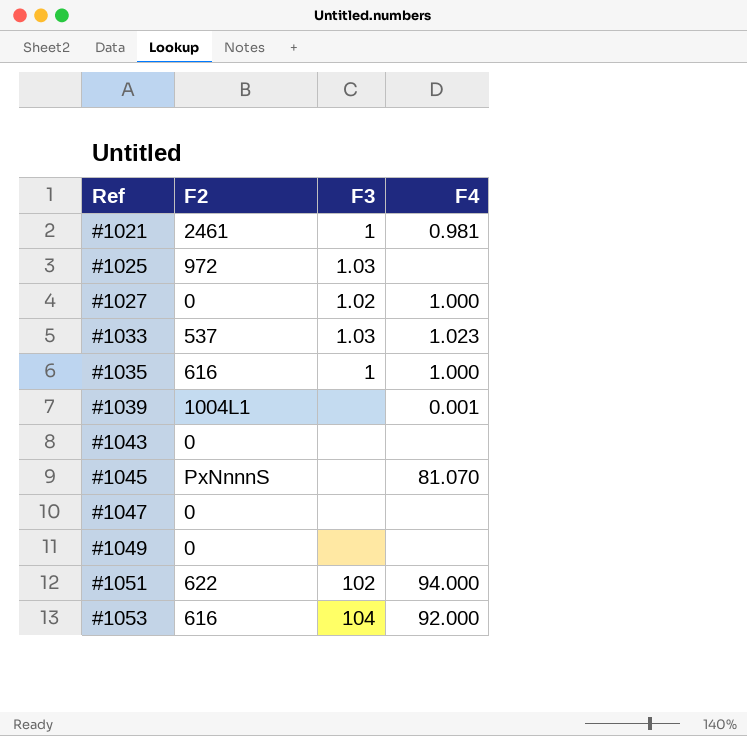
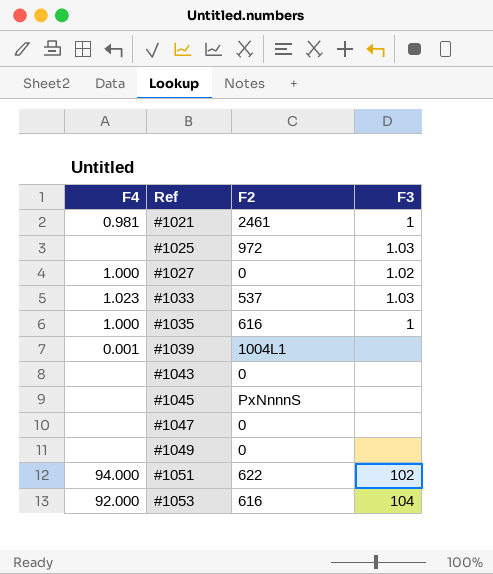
column F4 | position: 4 -> 1
#1045 | F4: 81.070 -> none

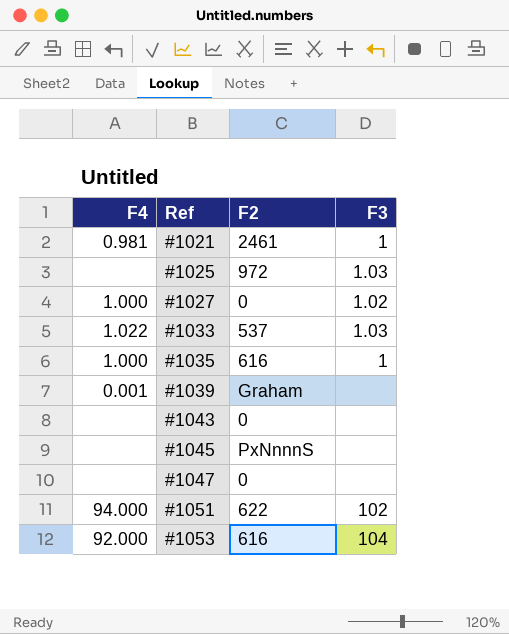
row #1049: none | 0 | none -> none
#1033 | F4: 1.023 -> 1.022
#1039 | F2: 1004L1 -> Graham

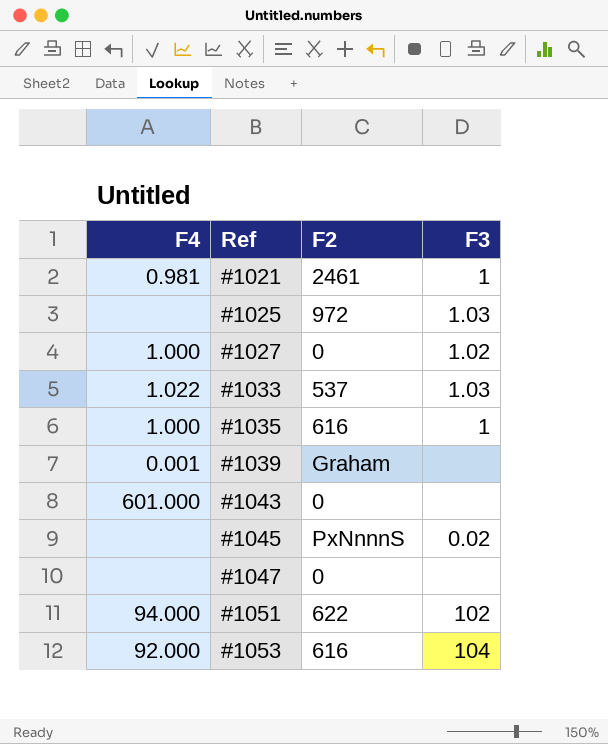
#1043 | F4: none -> 601.000
#1045 | F3: none -> 0.02

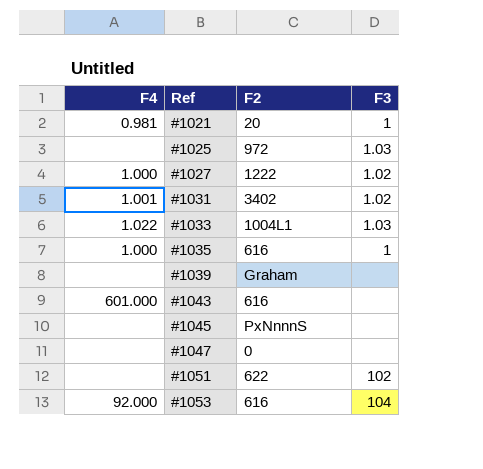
#1021 | F2: 2461 -> 20
#1027 | F2: 0 -> 1222
row #1031: none -> 1.001 | 3402 | 1.02
#1033 | F2: 537 -> 1004L1
#1039 | F4: 0.001 -> none
#1043 | F2: 0 -> 616
#1045 | F3: 0.02 -> none
#1051 | F4: 94.000 -> none

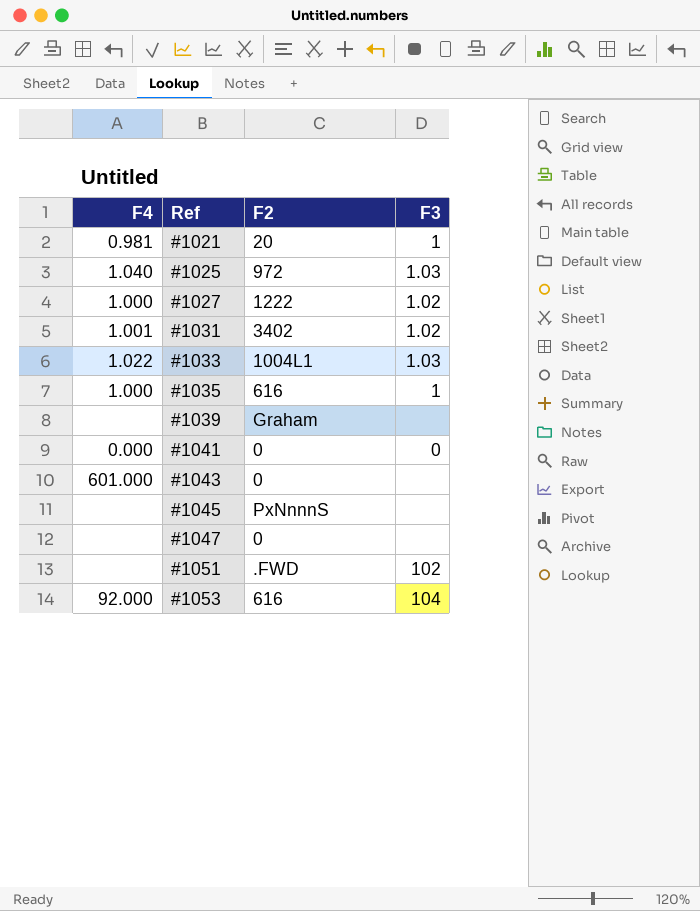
#1025 | F4: none -> 1.040
row #1041: none -> 0.000 | 0 | 0
#1043 | F2: 616 -> 0
#1051 | F2: 622 -> .FWD

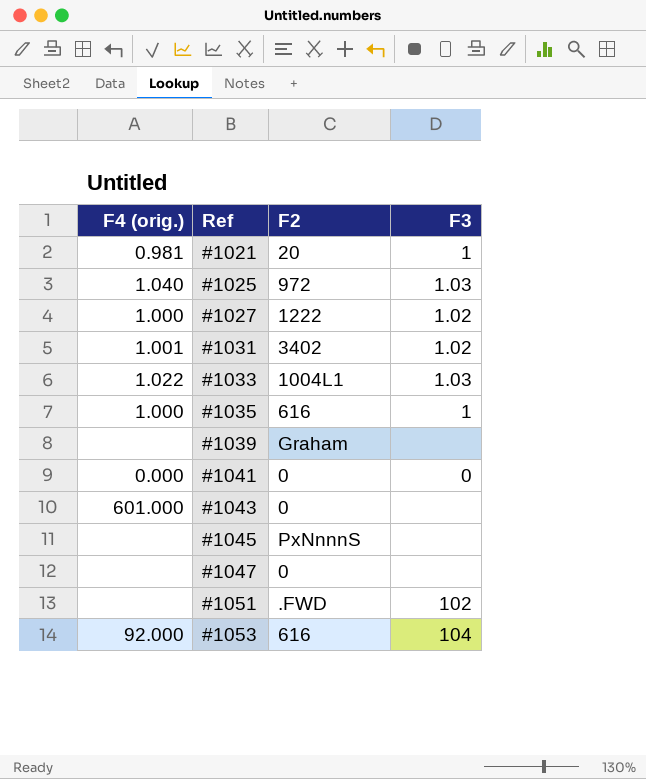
column name: F4 -> F4 (orig.)

